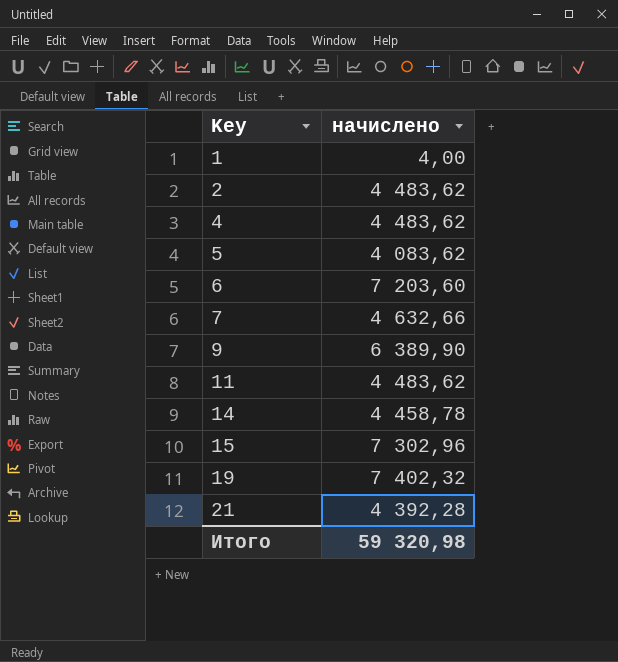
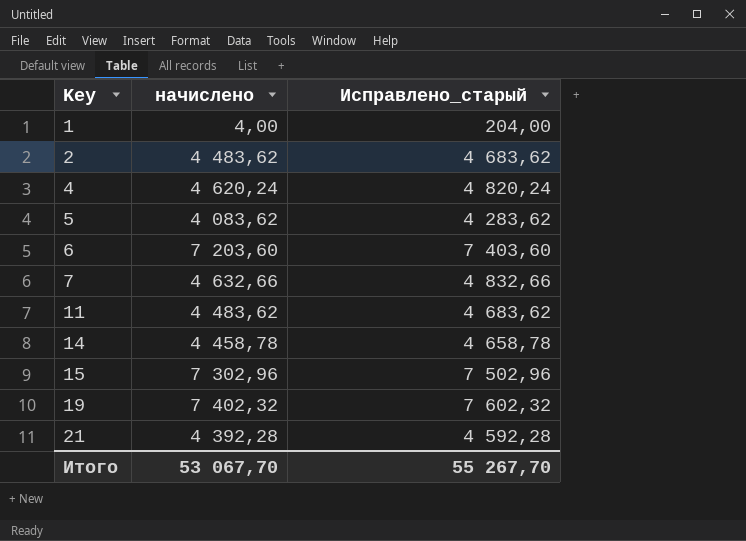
column Исправлено_старый | formula: none -> [начислено] + 200
row 9: 6 389,90 -> none
4 | начислено: 4 483,62 -> 4 620,24
Итого | начислено: 59 320,98 -> 53 067,70

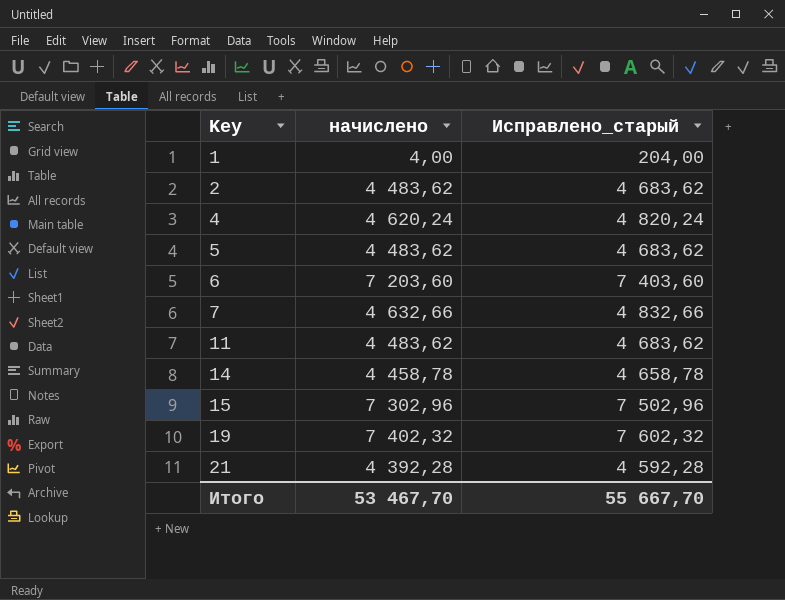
5 | начислено: 4 083,62 -> 4 483,62
5 | Исправлено_старый: 4 283,62 -> 4 683,62
Итого | начислено: 53 067,70 -> 53 467,70
Итого | Исправлено_старый: 55 267,70 -> 55 667,70

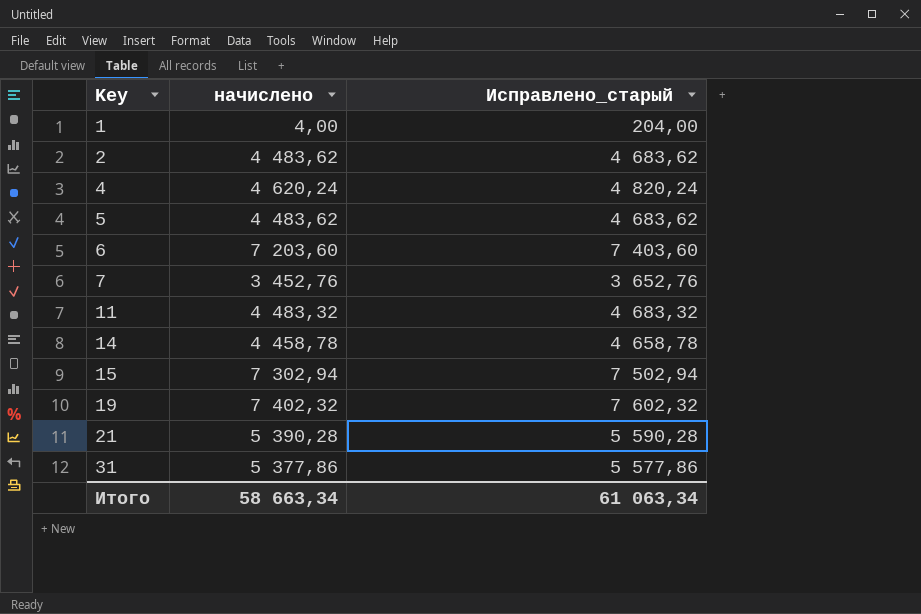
7 | начислено: 4 632,66 -> 3 452,76
7 | Исправлено_старый: 4 832,66 -> 3 652,76
11 | начислено: 4 483,62 -> 4 483,32
11 | Исправлено_старый: 4 683,62 -> 4 683,32
15 | начислено: 7 302,96 -> 7 302,94
15 | Исправлено_старый: 7 502,96 -> 7 502,94
21 | начислено: 4 392,28 -> 5 390,28
21 | Исправлено_старый: 4 592,28 -> 5 590,28
row 31: none -> 5 377,86 | 5 577,86
Итого | начислено: 53 467,70 -> 58 663,34
Итого | Исправлено_старый: 55 667,70 -> 61 063,34

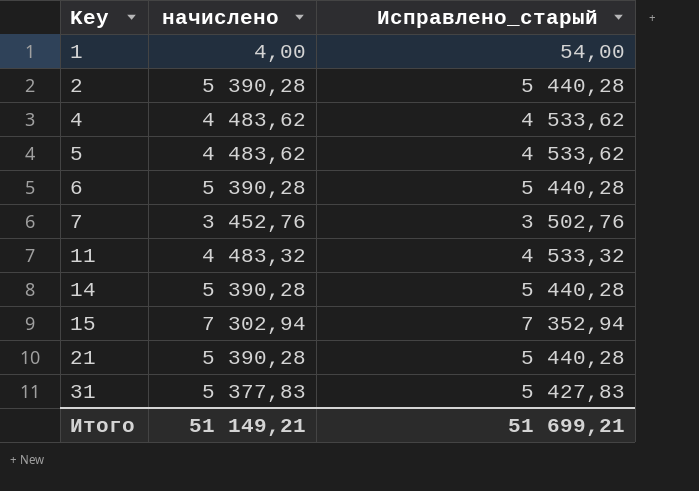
column Исправлено_старый | formula: [начислено] + 200 -> [начислено] + 50
row 19: 7 402,32 | 7 602,32 -> none
2 | начислено: 4 483,62 -> 5 390,28
4 | начислено: 4 620,24 -> 4 483,62
6 | начислено: 7 203,60 -> 5 390,28
14 | начислено: 4 458,78 -> 5 390,28
31 | начислено: 5 377,86 -> 5 377,83
Итого | начислено: 58 663,34 -> 51 149,21
Итого | Исправлено_старый: 61 063,34 -> 51 699,21

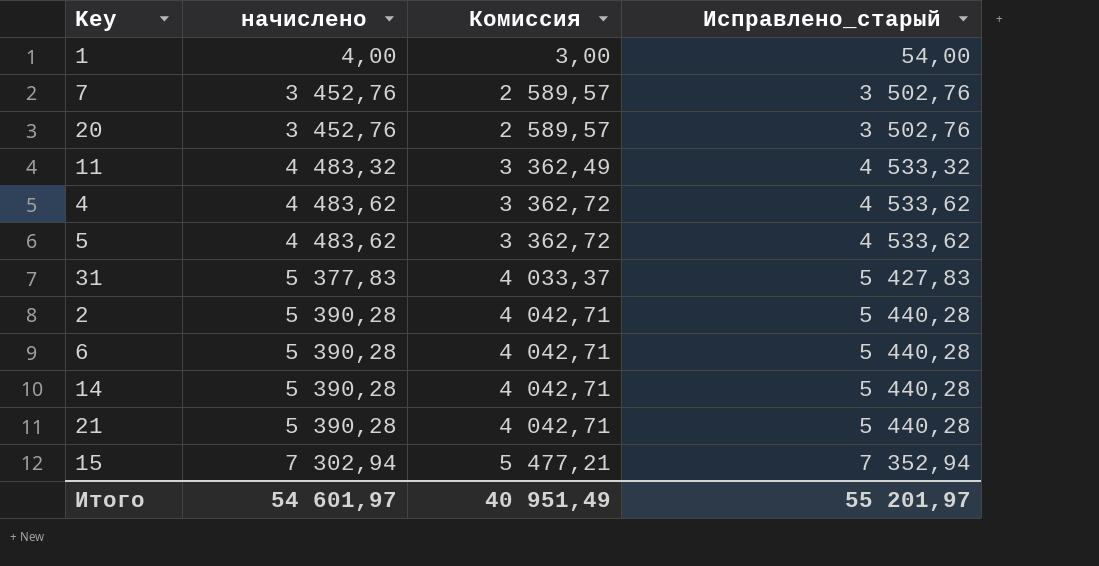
row order: Key ascending -> начислено ascending
column Комиссия | formula: none -> [начислено] * 0,75
row 20: none -> 3 452,76 | 2 589,57 | 3 502,76
Итого | начислено: 51 149,21 -> 54 601,97
Итого | Исправлено_старый: 51 699,21 -> 55 201,97

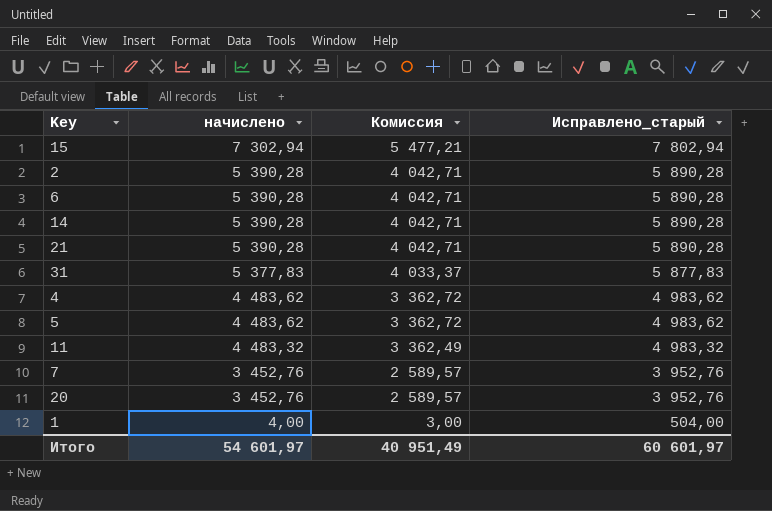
row order: начислено ascending -> начислено descending
column Исправлено_старый | formula: [начислено] + 50 -> [начислено] + 500
Итого | Исправлено_старый: 55 201,97 -> 60 601,97

